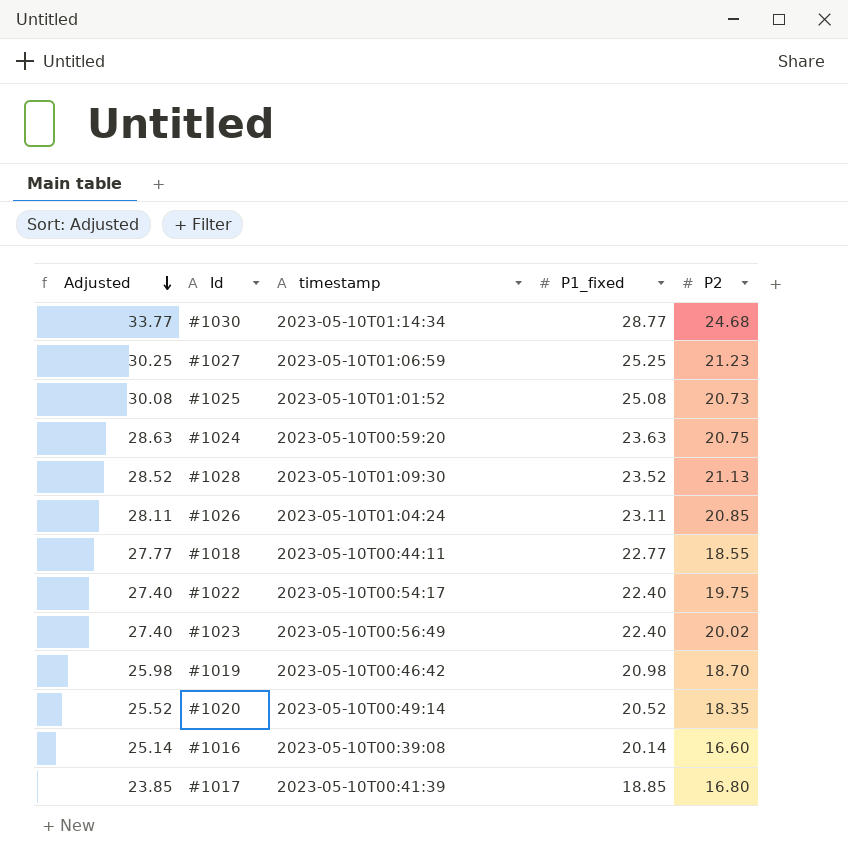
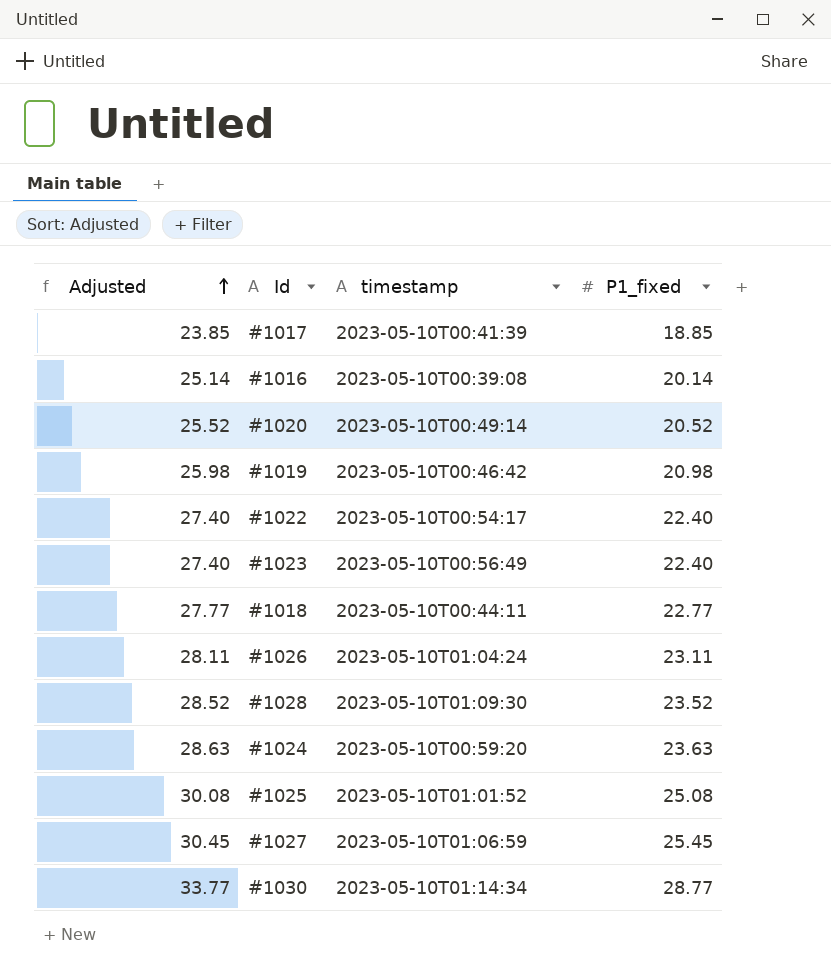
row order: Adjusted descending -> Adjusted ascending
column P2 | position: 5 -> none
#1027 | Adjusted: 30.25 -> 30.45
#1027 | P1_fixed: 25.25 -> 25.45

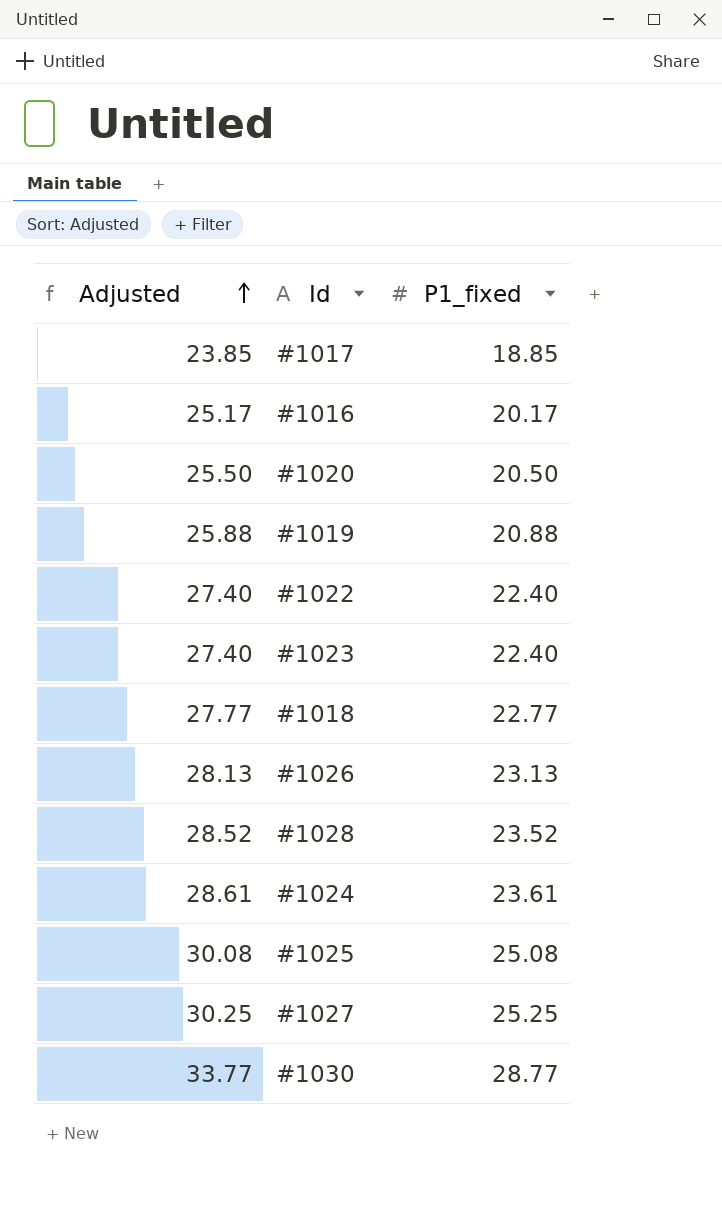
column timestamp | position: 3 -> none
#1016 | Adjusted: 25.14 -> 25.17
#1016 | P1_fixed: 20.14 -> 20.17
#1020 | Adjusted: 25.52 -> 25.50
#1020 | P1_fixed: 20.52 -> 20.50
#1019 | Adjusted: 25.98 -> 25.88
#1019 | P1_fixed: 20.98 -> 20.88
#1026 | Adjusted: 28.11 -> 28.13
#1026 | P1_fixed: 23.11 -> 23.13
#1024 | Adjusted: 28.63 -> 28.61
#1024 | P1_fixed: 23.63 -> 23.61
#1027 | Adjusted: 30.45 -> 30.25
#1027 | P1_fixed: 25.45 -> 25.25

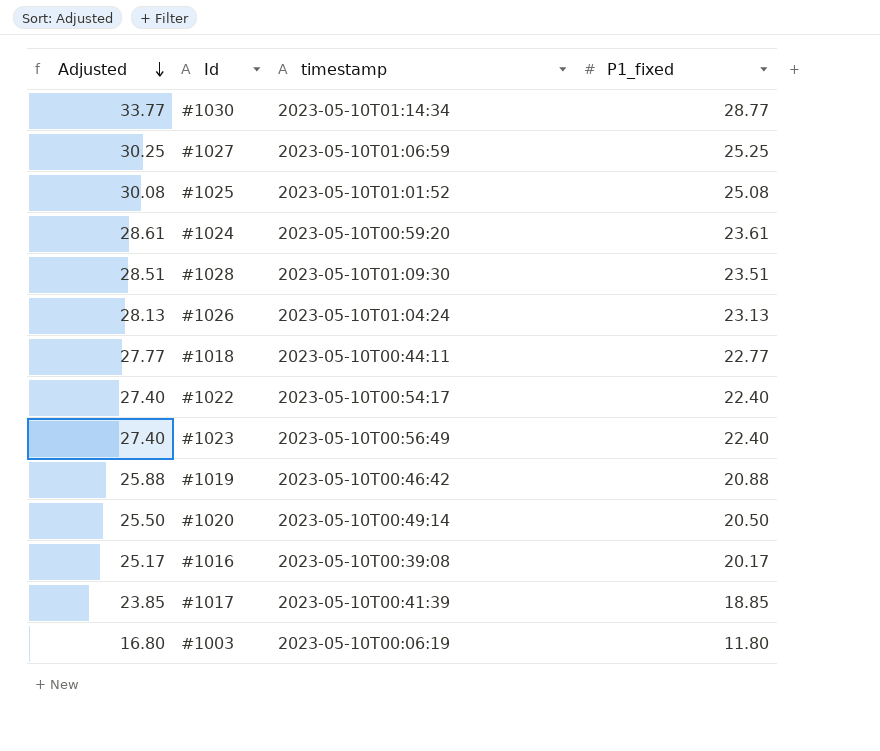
row order: Adjusted ascending -> Adjusted descending
column timestamp | position: none -> 3
#1028 | Adjusted: 28.52 -> 28.51
#1028 | P1_fixed: 23.52 -> 23.51
row #1003: none -> 16.80 | 2023-05-10T00:06:19 | 11.80

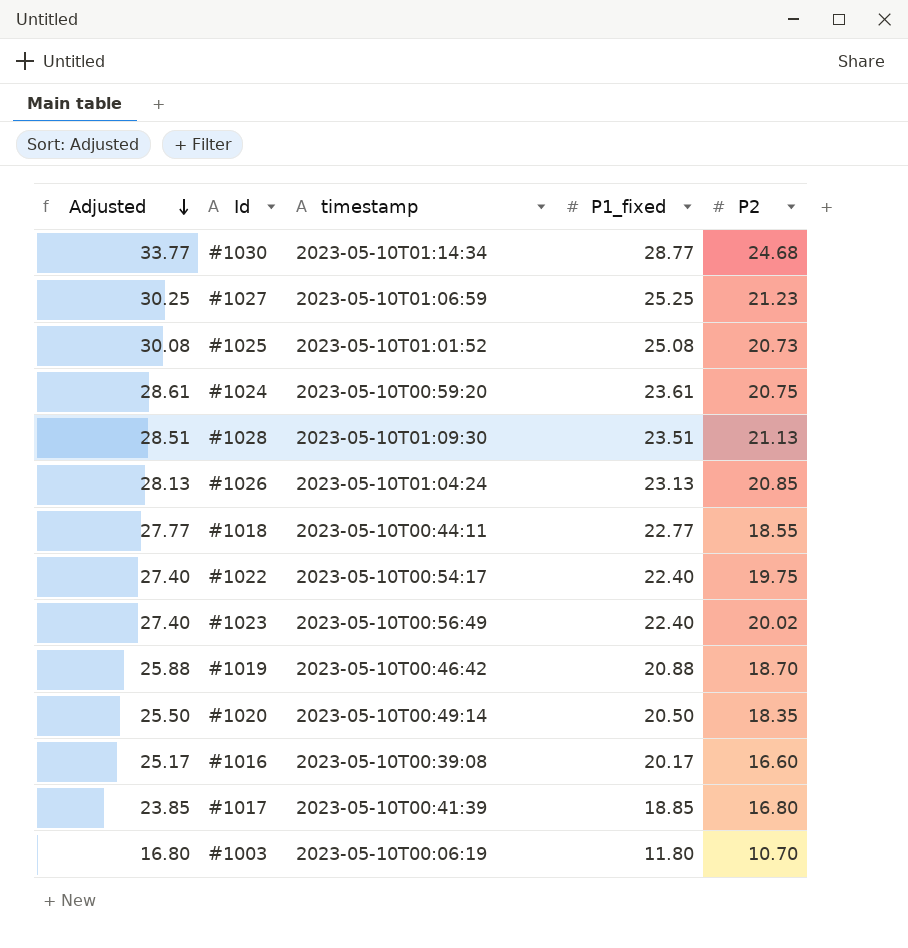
column P2 | position: none -> 5

